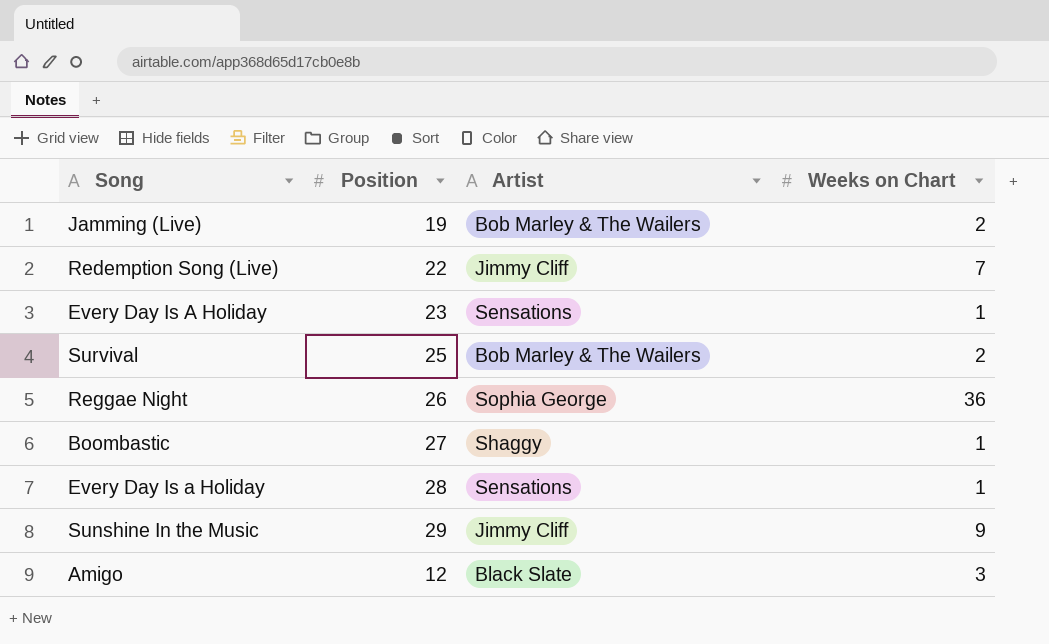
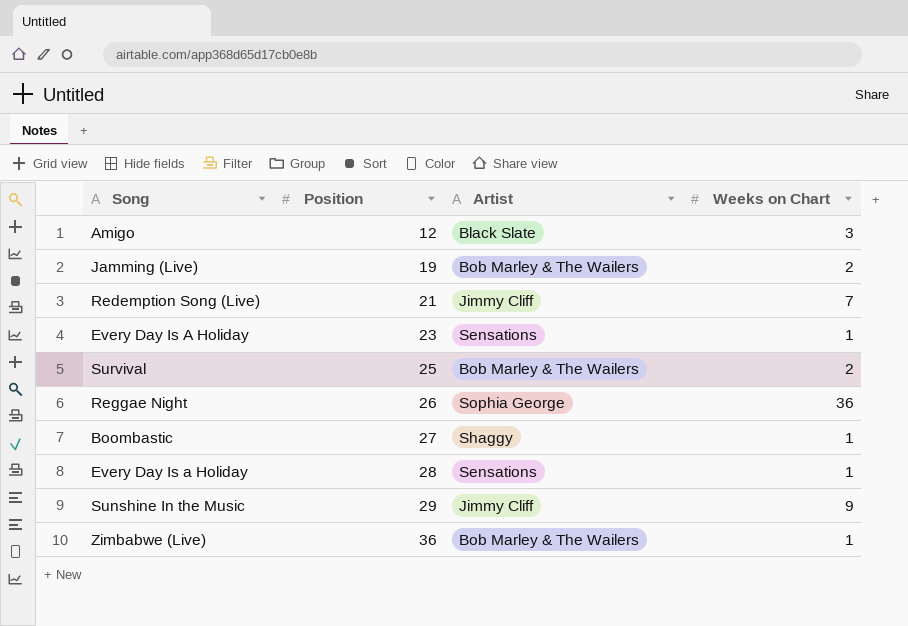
row order: none -> Position ascending
Redemption Song (Live) | Position: 22 -> 21
row Zimbabwe (Live): none -> 36 | Bob Marley & The Wailers | 1

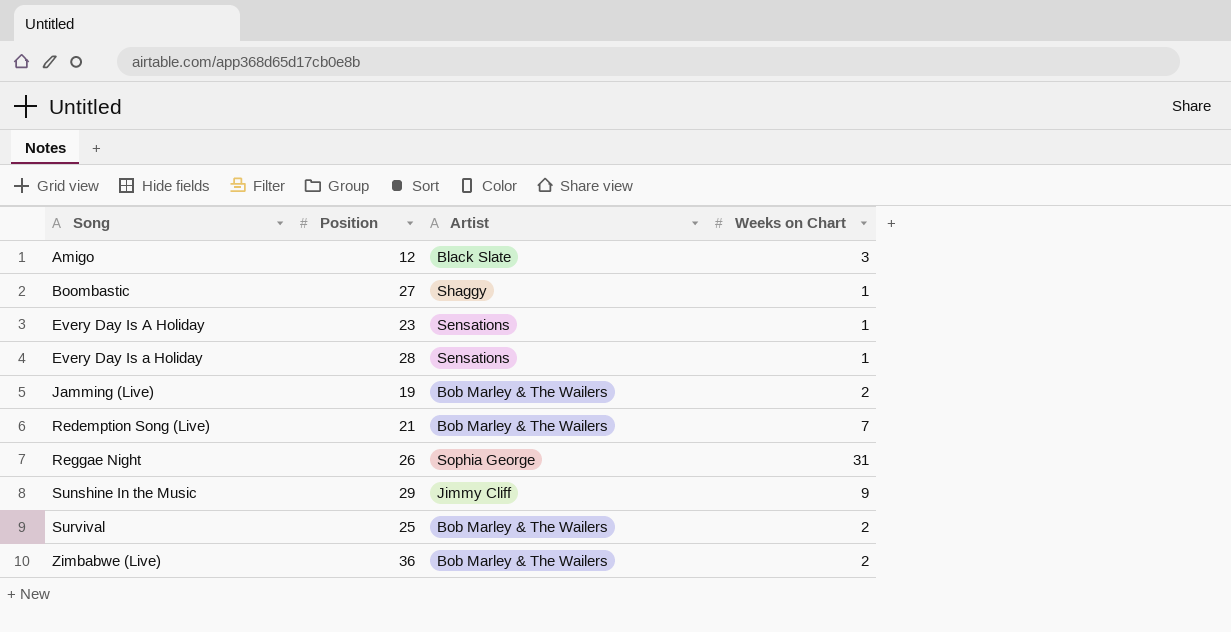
row order: Position ascending -> Song ascending
Redemption Song (Live) | Artist: Jimmy Cliff -> Bob Marley & The Wailers
Reggae Night | Weeks on Chart: 36 -> 31
Zimbabwe (Live) | Weeks on Chart: 1 -> 2

